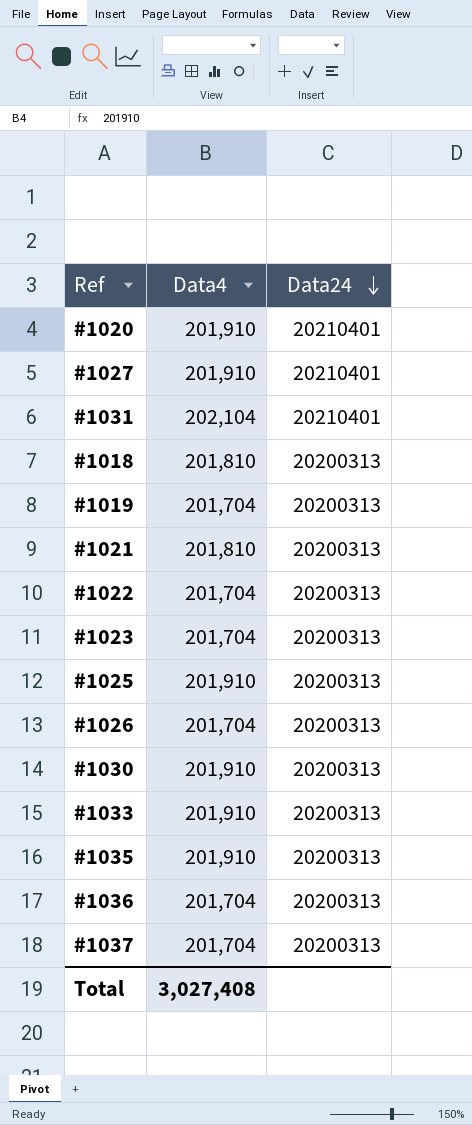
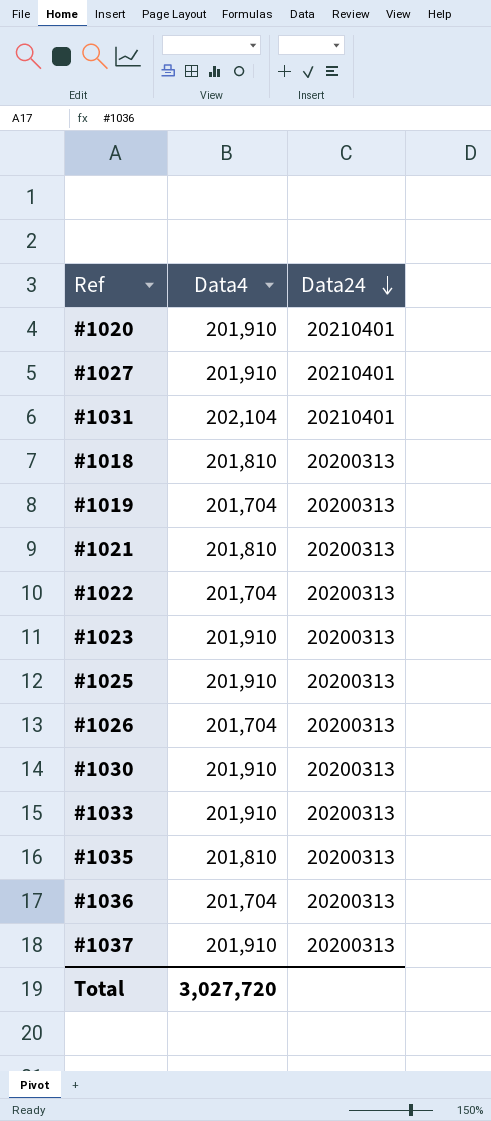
#1023 | Data4: 201,704 -> 201,910
#1035 | Data4: 201,910 -> 201,810
#1037 | Data4: 201,704 -> 201,910
Total | Data4: 3,027,408 -> 3,027,720

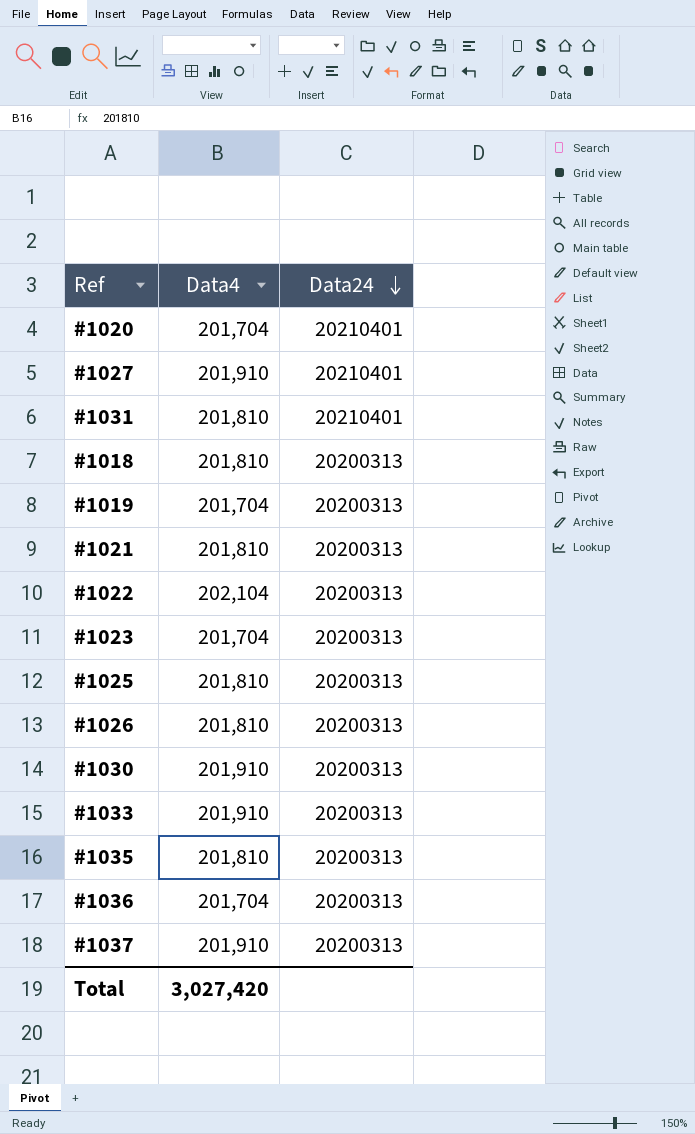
#1020 | Data4: 201,910 -> 201,704
#1031 | Data4: 202,104 -> 201,810
#1022 | Data4: 201,704 -> 202,104
#1023 | Data4: 201,910 -> 201,704
#1025 | Data4: 201,910 -> 201,810
#1026 | Data4: 201,704 -> 201,810
Total | Data4: 3,027,720 -> 3,027,420

